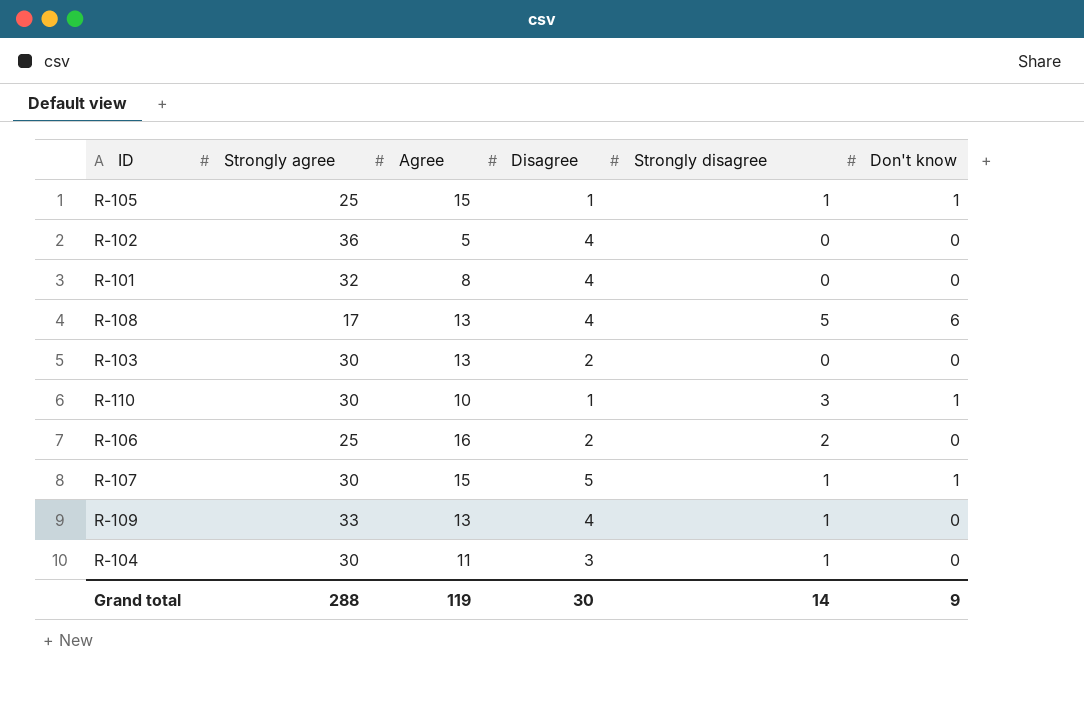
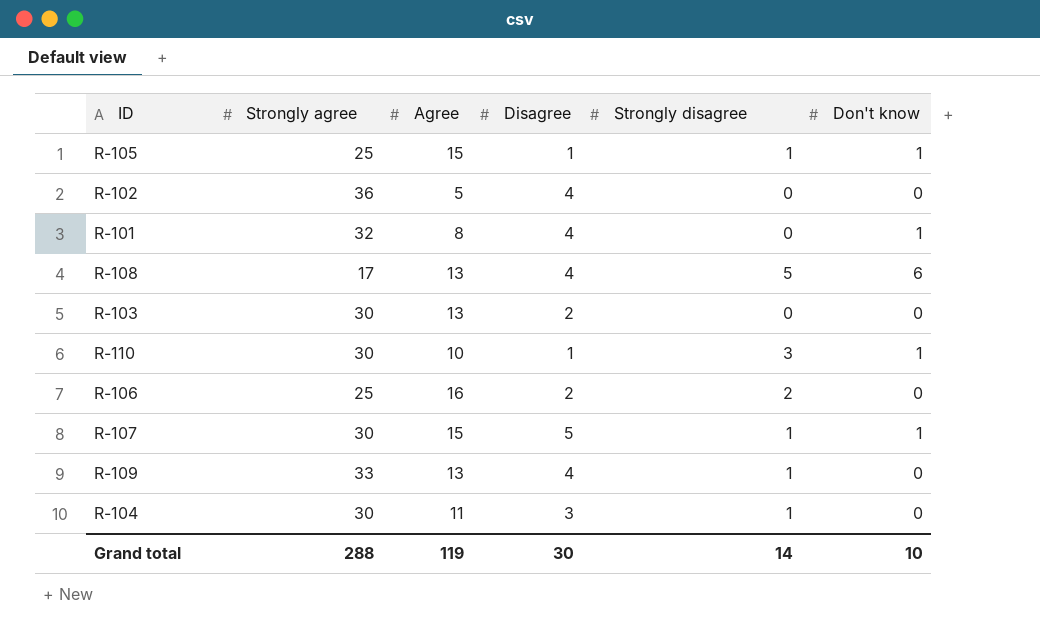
R-101 | Don't know: 0 -> 1
Grand total | Don't know: 9 -> 10

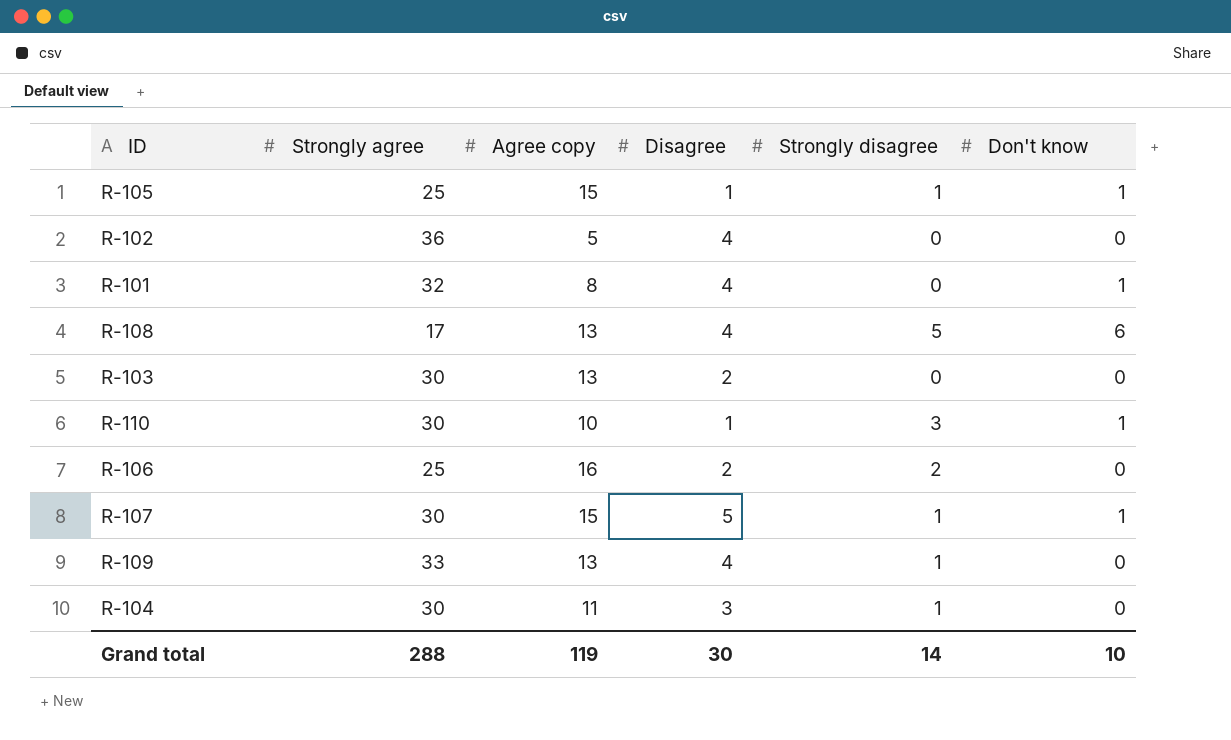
column name: Agree -> Agree copy

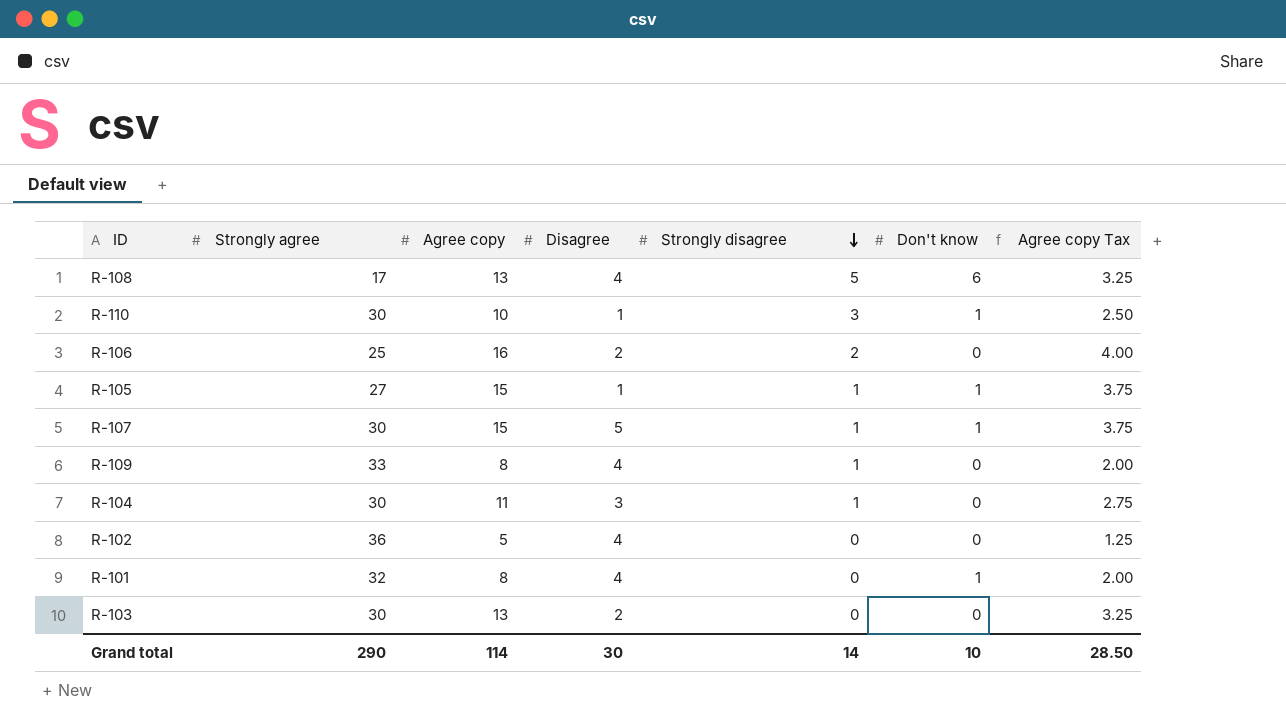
row order: none -> Strongly disagree descending
column Agree copy Tax | formula: none -> [Agree copy] * 0.25
R-105 | Strongly agree: 25 -> 27
R-109 | Agree copy: 13 -> 8
Grand total | Strongly agree: 288 -> 290
Grand total | Agree copy: 119 -> 114

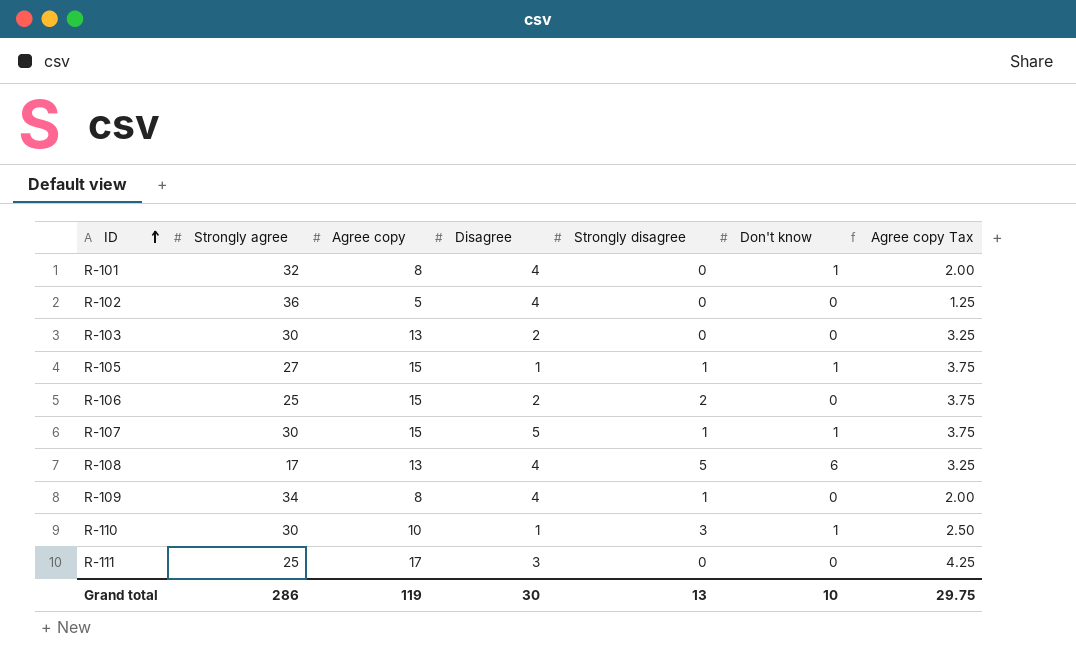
row order: Strongly disagree descending -> ID ascending
row R-104: 30 | 11 | 3 | 1 | 0 | 2.75 -> none
R-106 | Agree copy: 16 -> 15
R-106 | Agree copy Tax: 4.00 -> 3.75
R-109 | Strongly agree: 33 -> 34
row R-111: none -> 25 | 17 | 3 | 0 | 0 | 4.25
Grand total | Strongly agree: 290 -> 286
Grand total | Agree copy: 114 -> 119
Grand total | Strongly disagree: 14 -> 13
Grand total | Agree copy Tax: 28.50 -> 29.75

